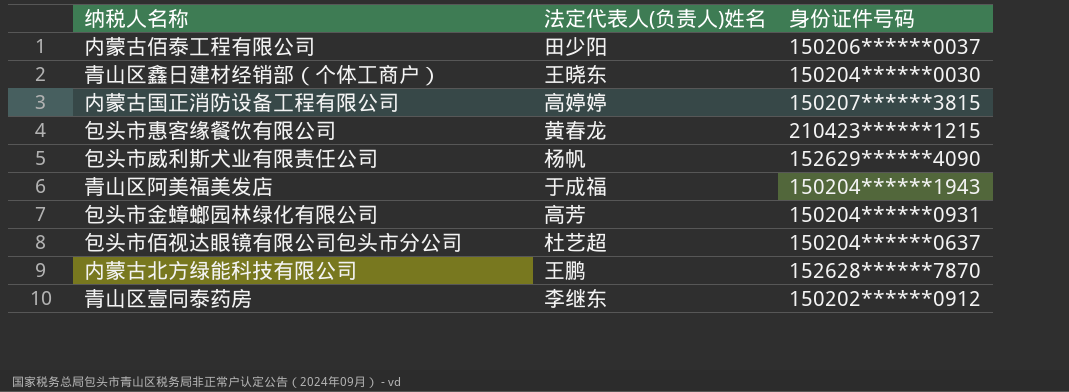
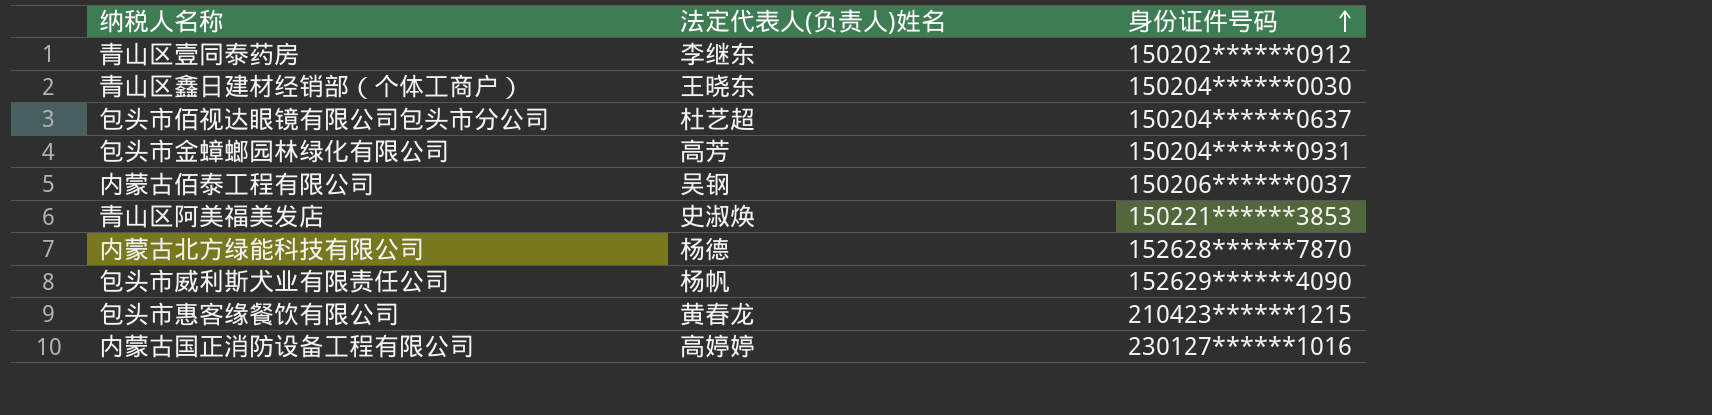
row order: none -> 身份证件号码 ascending
内蒙古佰泰工程有限公司 | 法定代表人(负责人)姓名: 田少阳 -> 吴钢
青山区阿美福美发店 | 法定代表人(负责人)姓名: 于成福 -> 史淑焕
青山区阿美福美发店 | 身份证件号码: 150204******1943 -> 150221******3853
内蒙古北方绿能科技有限公司 | 法定代表人(负责人)姓名: 王鹏 -> 杨德
内蒙古国正消防设备工程有限公司 | 身份证件号码: 150207******3815 -> 230127******1016

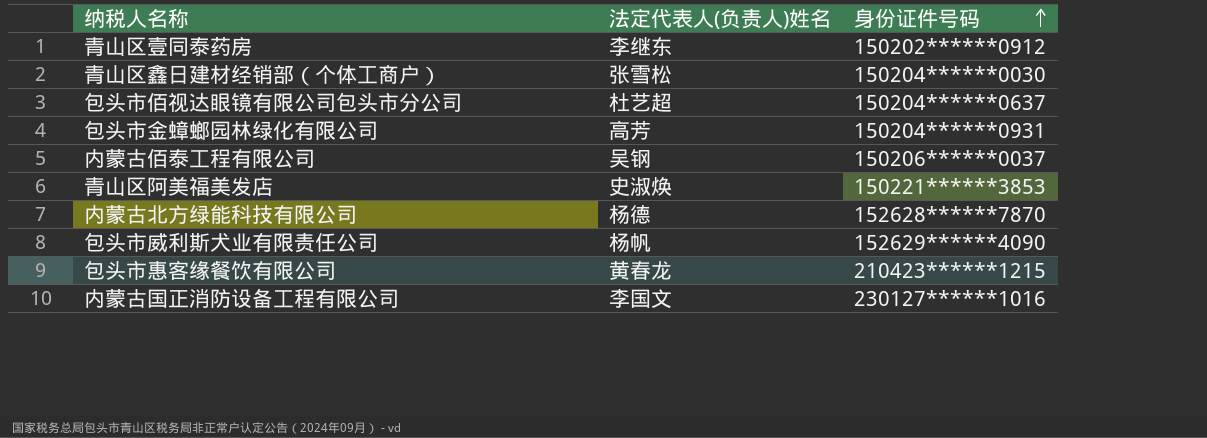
青山区鑫日建材经销部（个体工商户） | 法定代表人(负责人)姓名: 王晓东 -> 张雪松
内蒙古国正消防设备工程有限公司 | 法定代表人(负责人)姓名: 高婷婷 -> 李国文

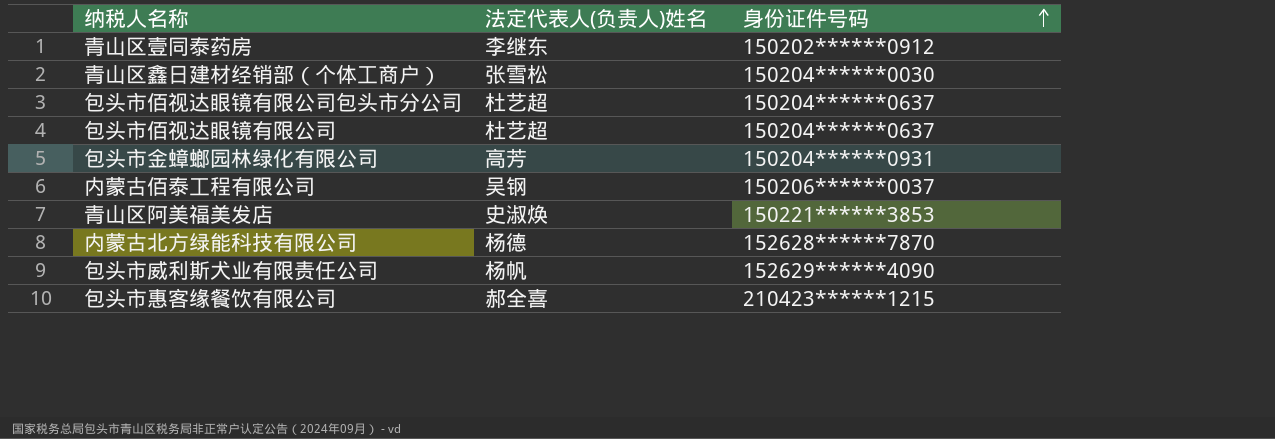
row 内蒙古国正消防设备工程有限公司: 李国文 | 230127******1016 -> none
row 包头市佰视达眼镜有限公司: none -> 杜艺超 | 150204******0637
包头市惠客缘餐饮有限公司 | 法定代表人(负责人)姓名: 黄春龙 -> 郝全喜

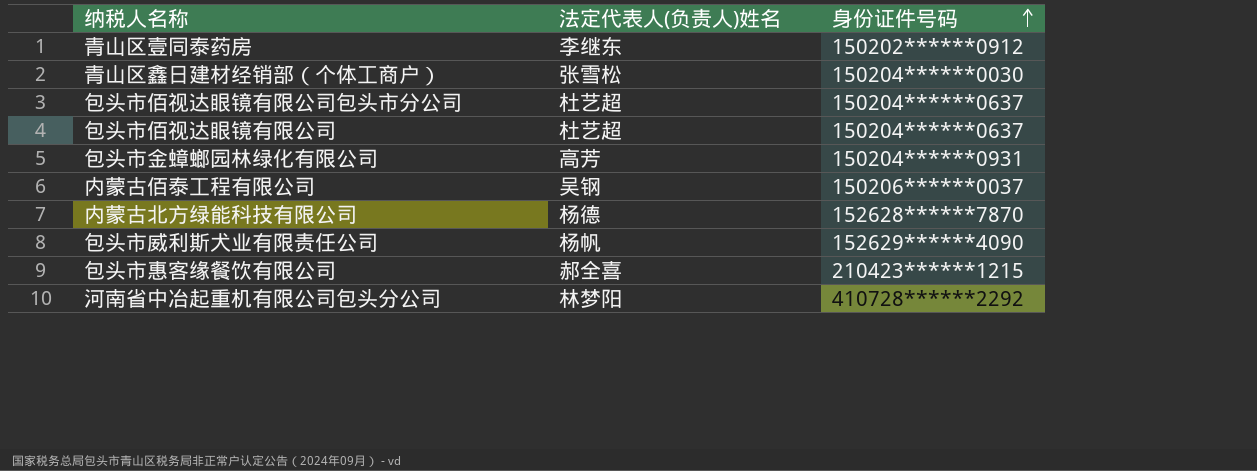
row 青山区阿美福美发店: 史淑焕 | 150221******3853 -> none
row 河南省中冶起重机有限公司包头分公司: none -> 林梦阳 | 410728******2292

